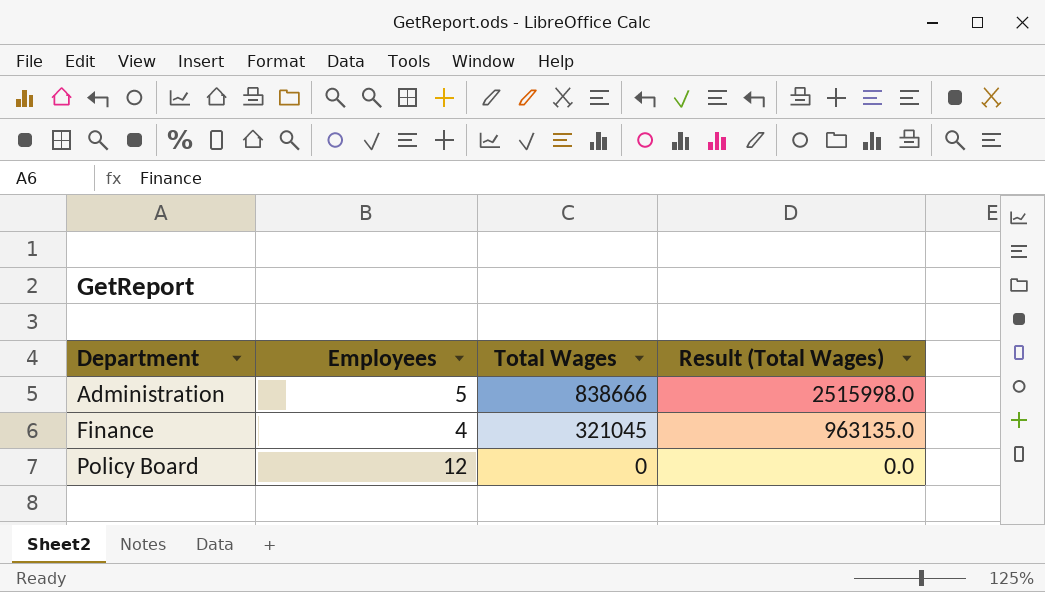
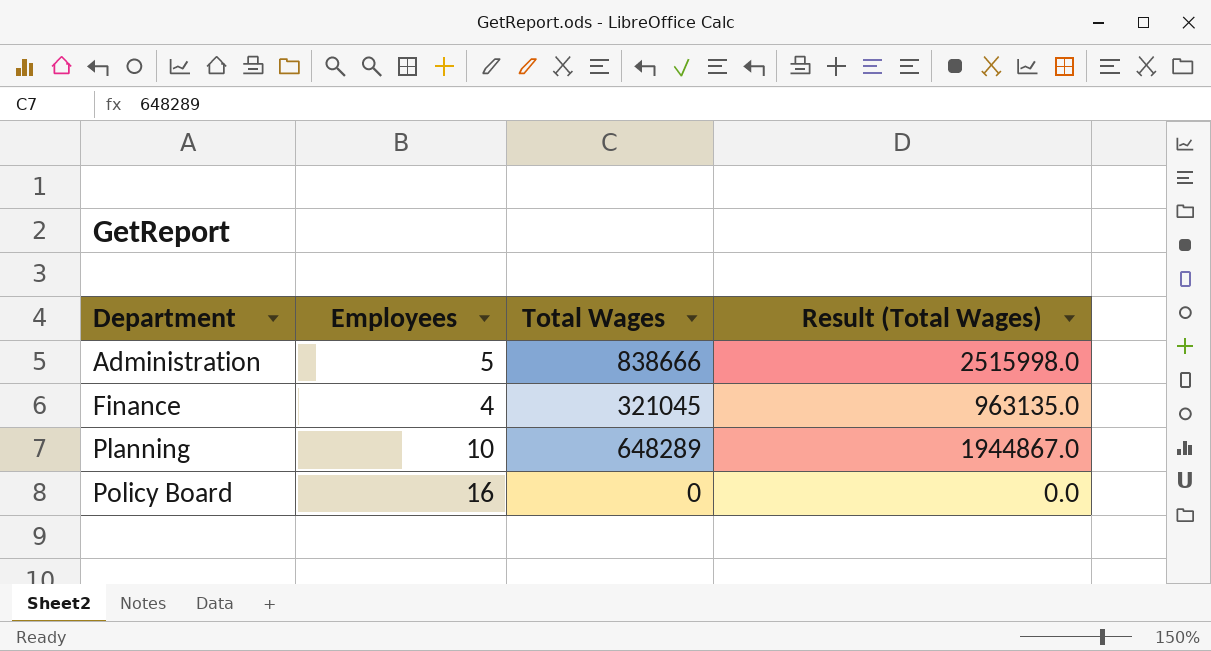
row Planning: none -> 10 | 648289 | 1944867.0
Policy Board | Employees: 12 -> 16

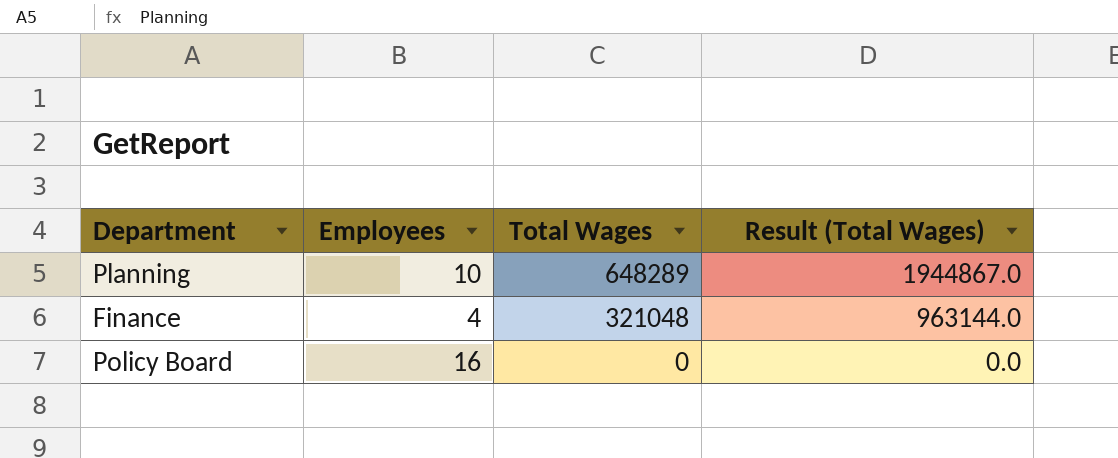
row order: Department ascending -> Total Wages descending
row Administration: 5 | 838666 | 2515998.0 -> none
Finance | Total Wages: 321045 -> 321048
Finance | Result (Total Wages): 963135.0 -> 963144.0

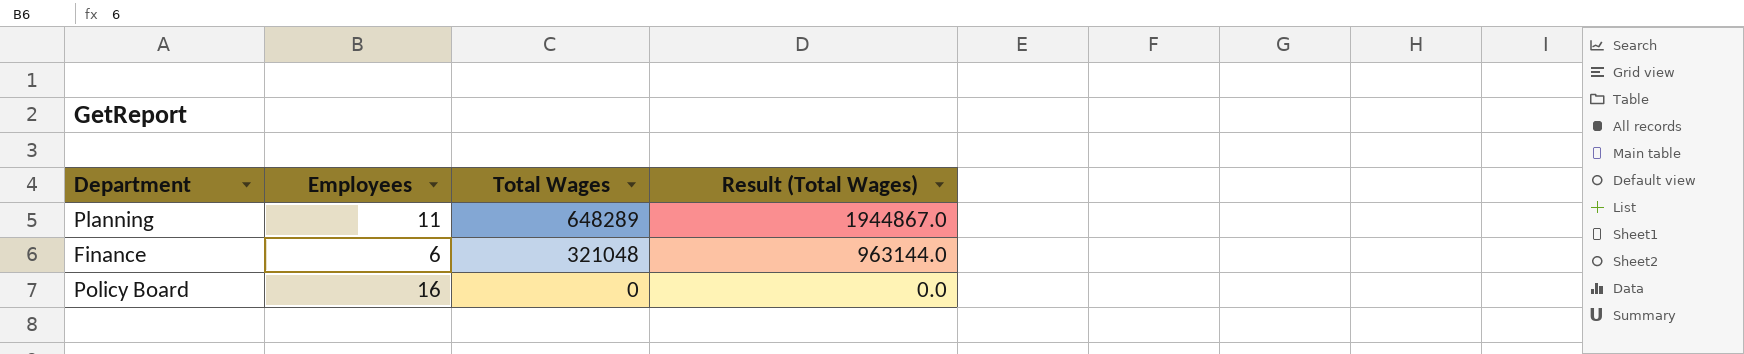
Planning | Employees: 10 -> 11
Finance | Employees: 4 -> 6

